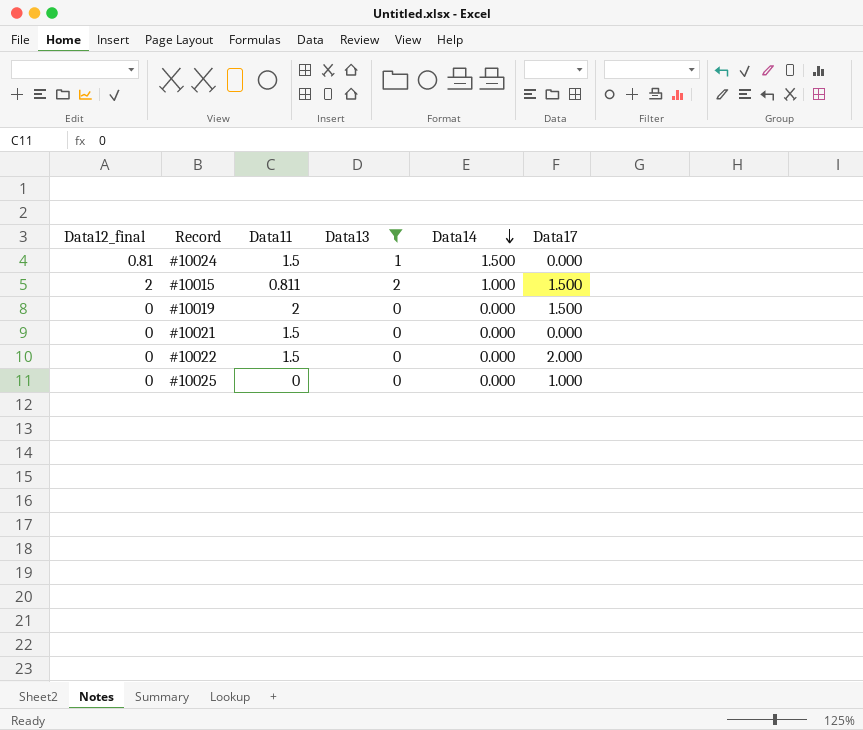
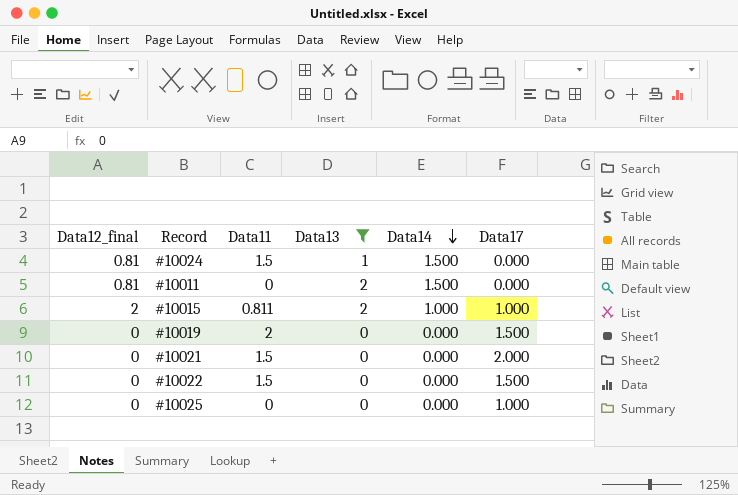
row #10011: none -> 0.81 | 0 | 2 | 1.500 | 0.000
#10015 | Data17: 1.500 -> 1.000
#10021 | Data17: 0.000 -> 2.000
#10022 | Data17: 2.000 -> 1.500

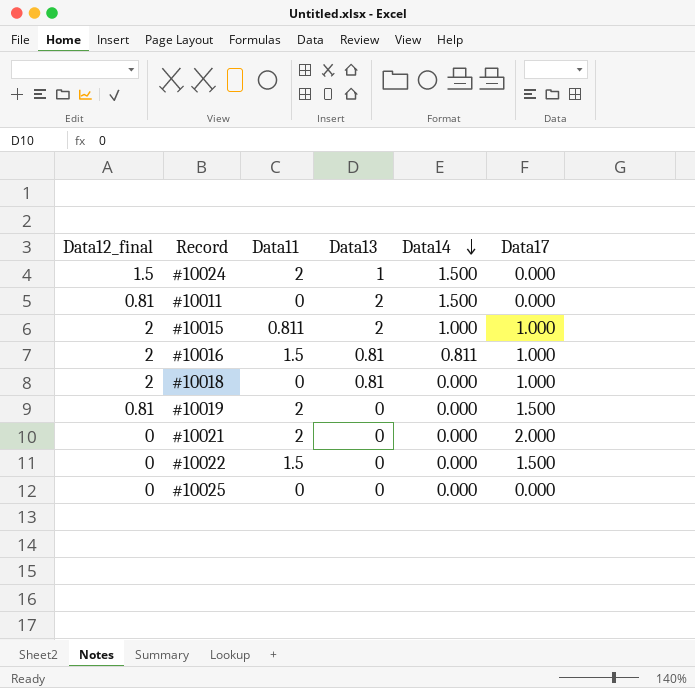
filter: Data13 != 0.81 -> none
#10024 | Data12_final: 0.81 -> 1.5
#10024 | Data11: 1.5 -> 2
#10019 | Data12_final: 0 -> 0.81
#10021 | Data11: 1.5 -> 2
#10025 | Data17: 1.000 -> 0.000

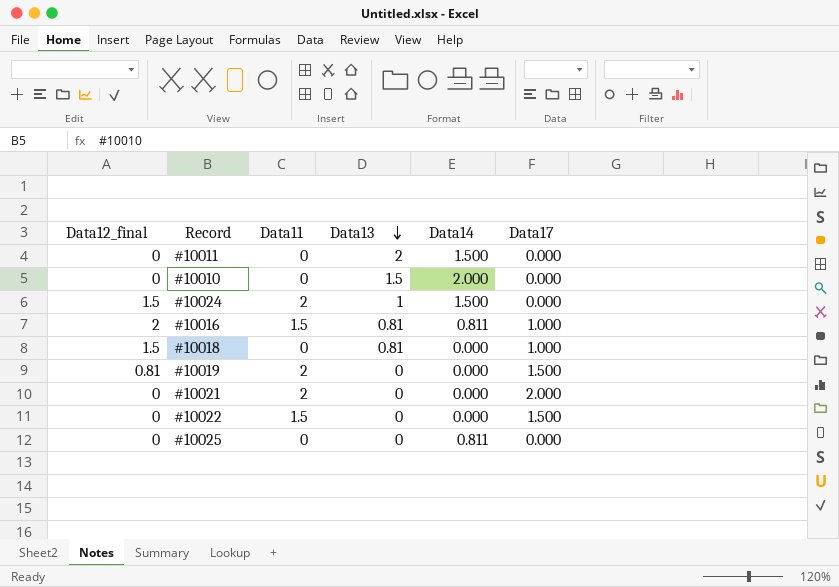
row order: Data14 descending -> Data13 descending
row #10015: 2 | 0.811 | 2 | 1.000 | 1.000 -> none
#10011 | Data12_final: 0.81 -> 0
row #10010: none -> 0 | 0 | 1.5 | 2.000 | 0.000
#10018 | Data12_final: 2 -> 1.5
#10025 | Data14: 0.000 -> 0.811

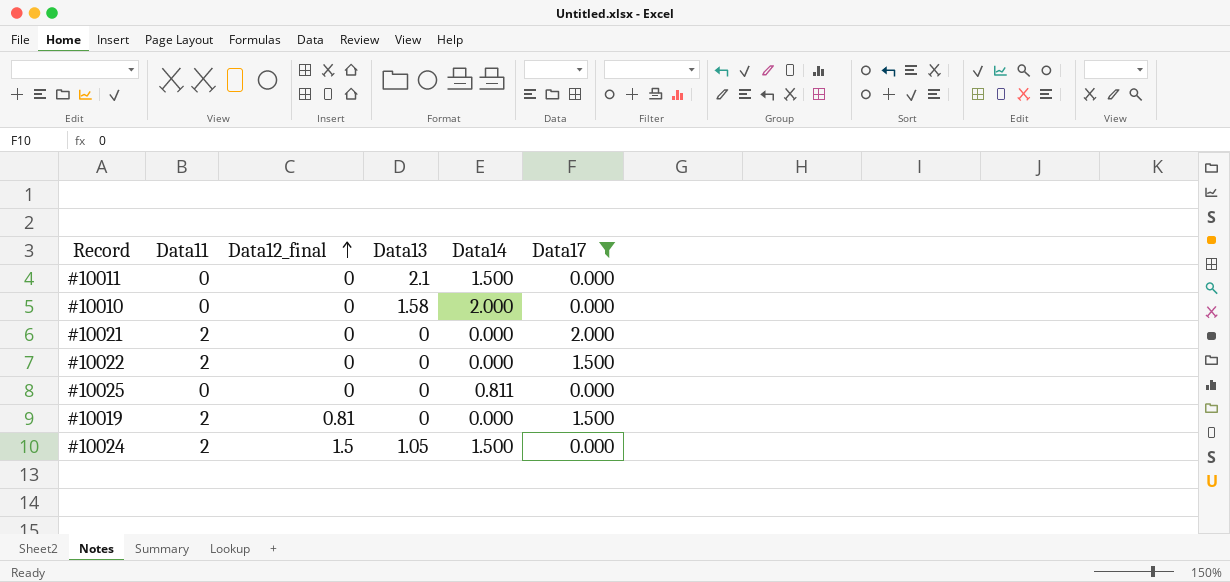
filter: none -> Data17 != 1.000
row order: Data13 descending -> Data12_final ascending
column Data12_final | position: 1 -> 3
#10011 | Data13: 2 -> 2.1
#10010 | Data13: 1.5 -> 1.58
#10022 | Data11: 1.5 -> 2
#10024 | Data13: 1 -> 1.05

